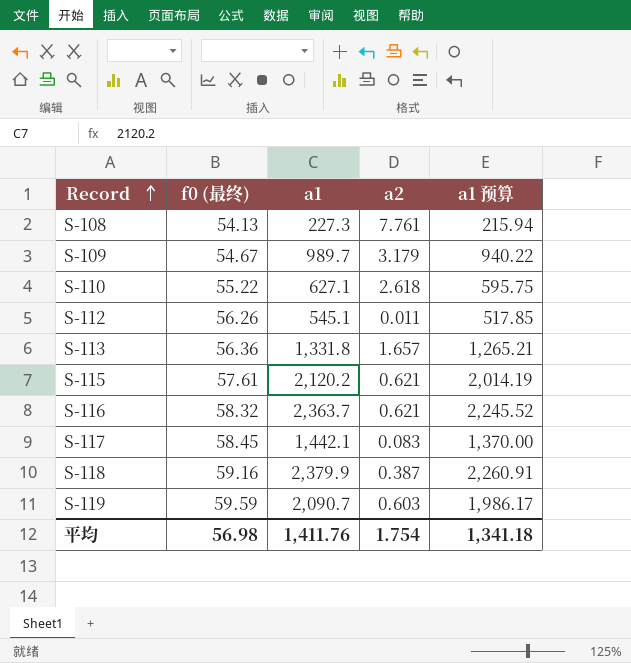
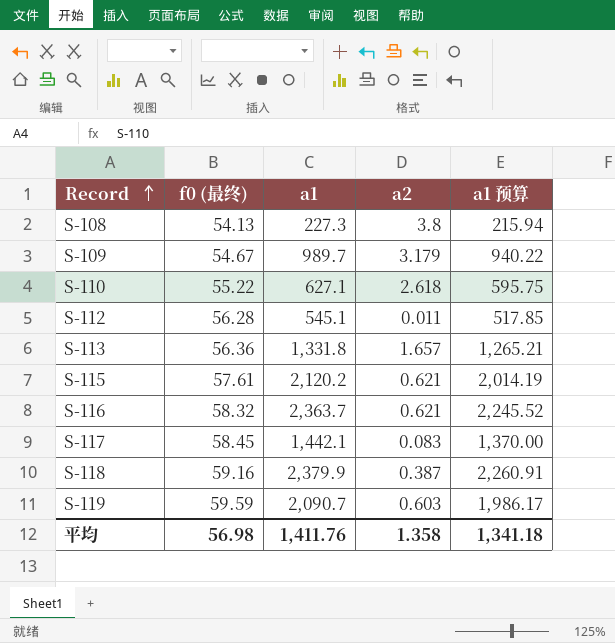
S-108 | a2: 7.761 -> 3.8
S-112 | f0 (最终): 56.26 -> 56.28
平均 | a2: 1.754 -> 1.358

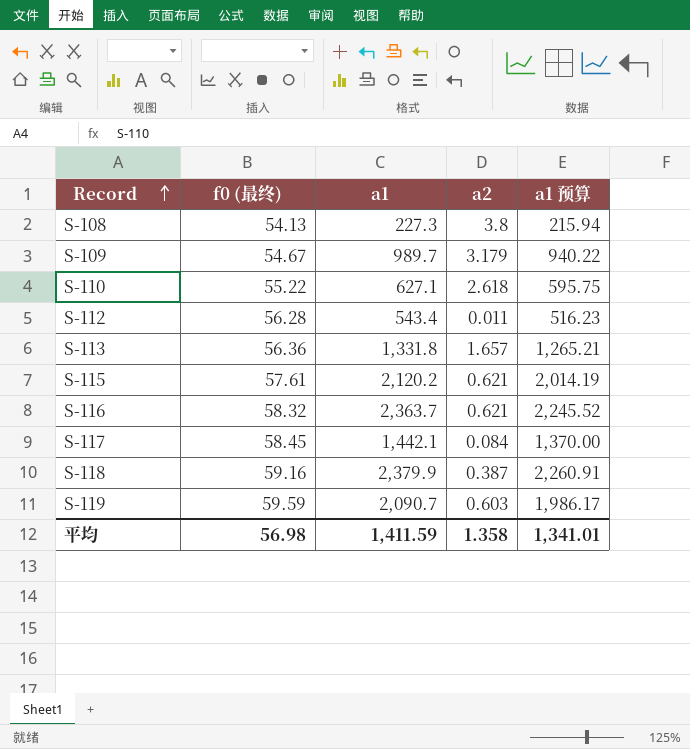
S-112 | a1: 545.1 -> 543.4
S-112 | a1 预算: 517.85 -> 516.23
S-117 | a2: 0.083 -> 0.084
平均 | a1: 1,411.76 -> 1,411.59
平均 | a1 预算: 1,341.18 -> 1,341.01

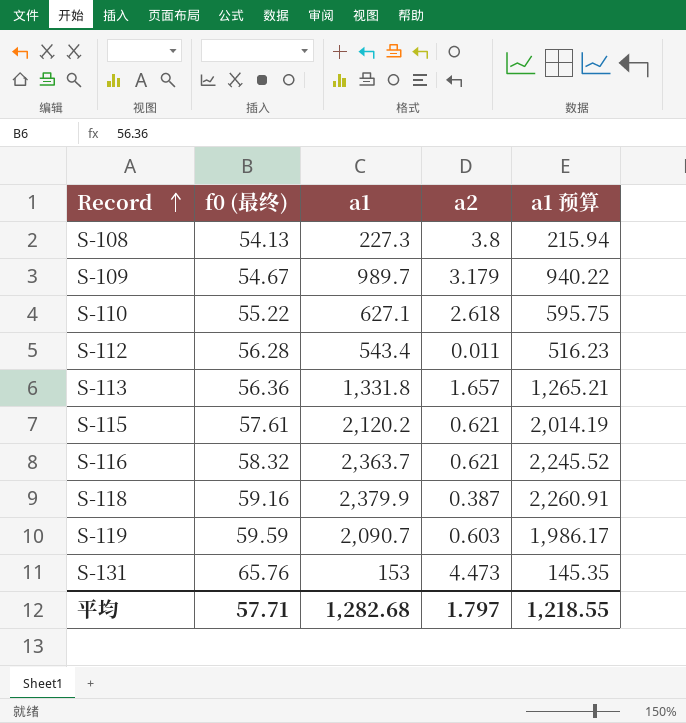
row S-117: 58.45 | 1,442.1 | 0.084 | 1,370.00 -> none
row S-131: none -> 65.76 | 153 | 4.473 | 145.35
平均 | f0 (最终): 56.98 -> 57.71
平均 | a1: 1,411.59 -> 1,282.68
平均 | a2: 1.358 -> 1.797
平均 | a1 预算: 1,341.01 -> 1,218.55

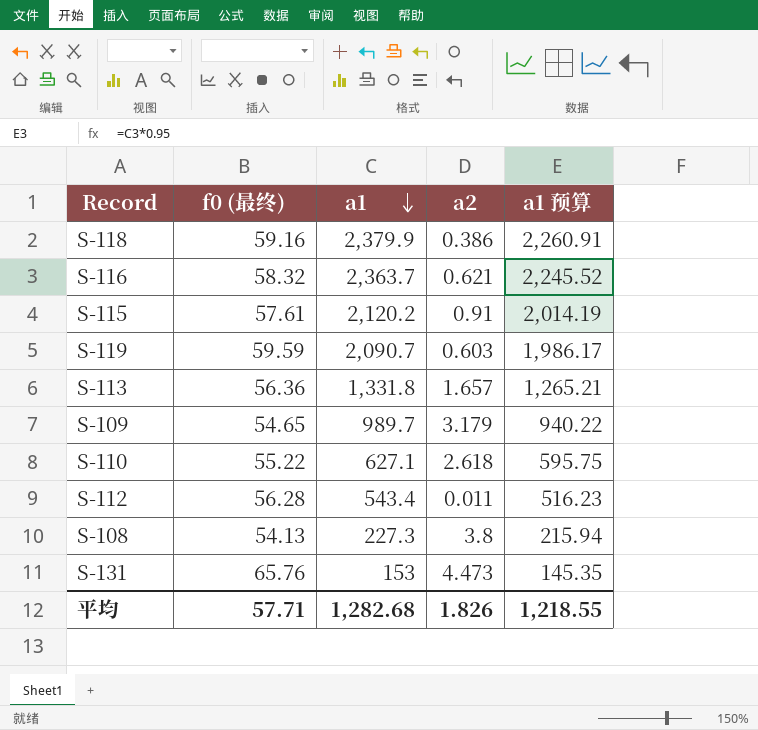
row order: Record ascending -> a1 descending
S-118 | a2: 0.387 -> 0.386
S-115 | a2: 0.621 -> 0.91
S-109 | f0 (最终): 54.67 -> 54.65
平均 | a2: 1.797 -> 1.826

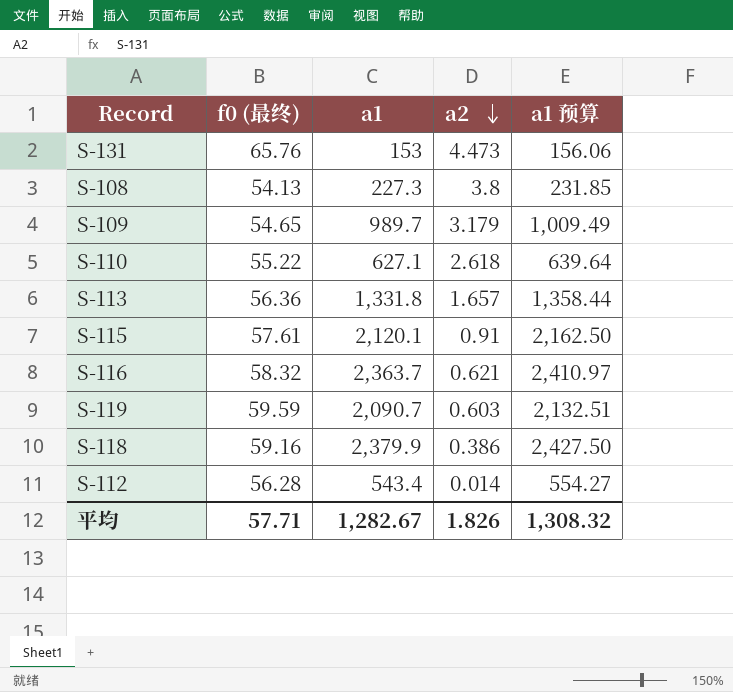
row order: a1 descending -> a2 descending
column a1 预算 | formula: [a1] * 0.95 -> [a1] * 1.02
S-115 | a1: 2,120.2 -> 2,120.1
S-112 | a2: 0.011 -> 0.014
平均 | a1: 1,282.68 -> 1,282.67
平均 | a1 预算: 1,218.55 -> 1,308.32

